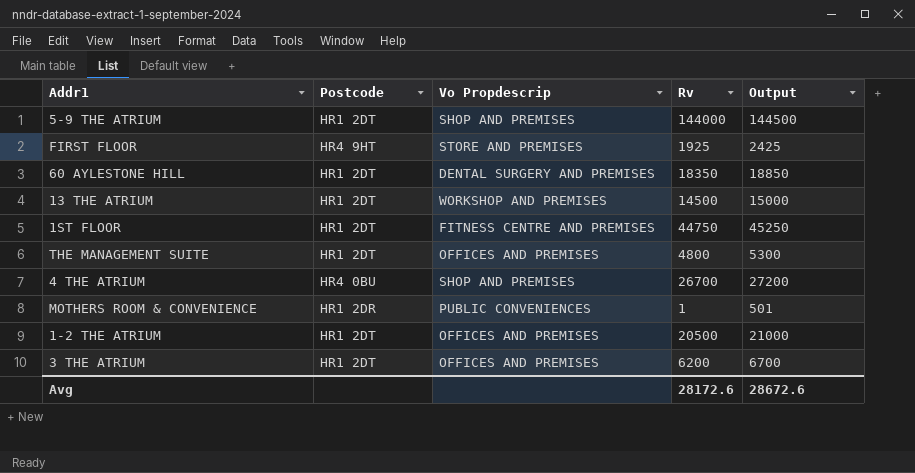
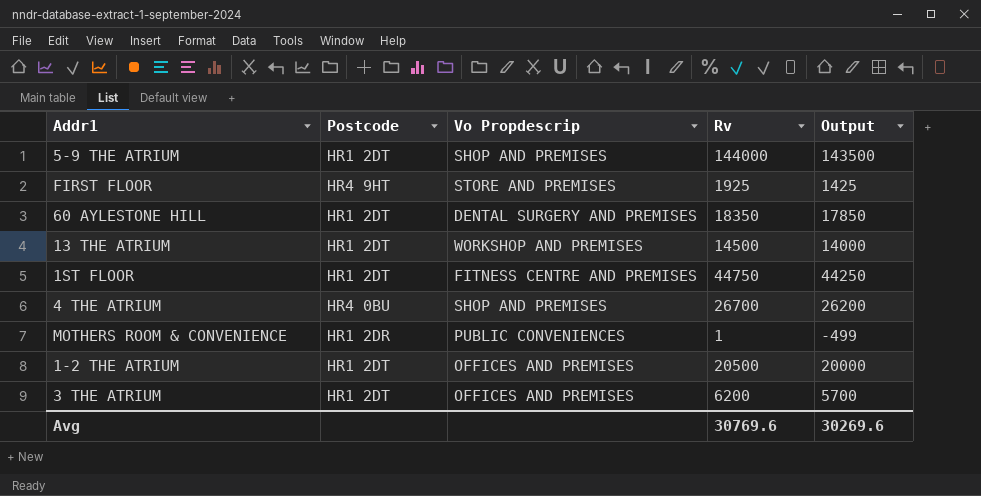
column Output | formula: [Rv] + 500 -> [Rv] - 500
row THE MANAGEMENT SUITE: HR1 2DT | OFFICES AND PREMISES | 4800 | 5300 -> none
Avg | Rv: 28172.6 -> 30769.6
Avg | Output: 28672.6 -> 30269.6

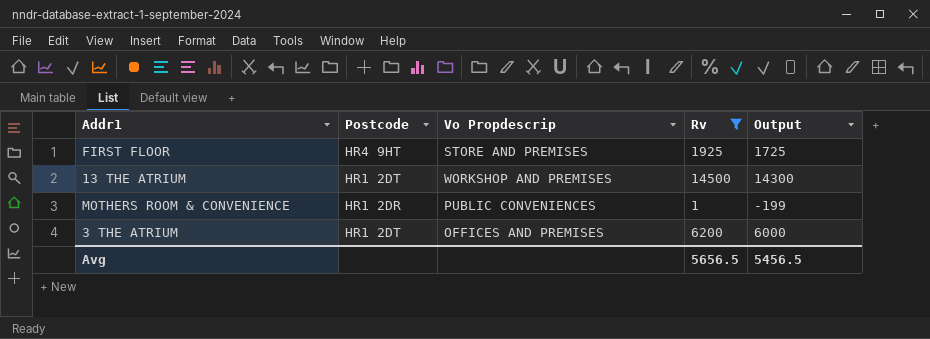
filter: none -> Rv <= 14500
column Output | formula: [Rv] - 500 -> [Rv] - 200
Avg | Rv: 30769.6 -> 5656.5
Avg | Output: 30269.6 -> 5456.5

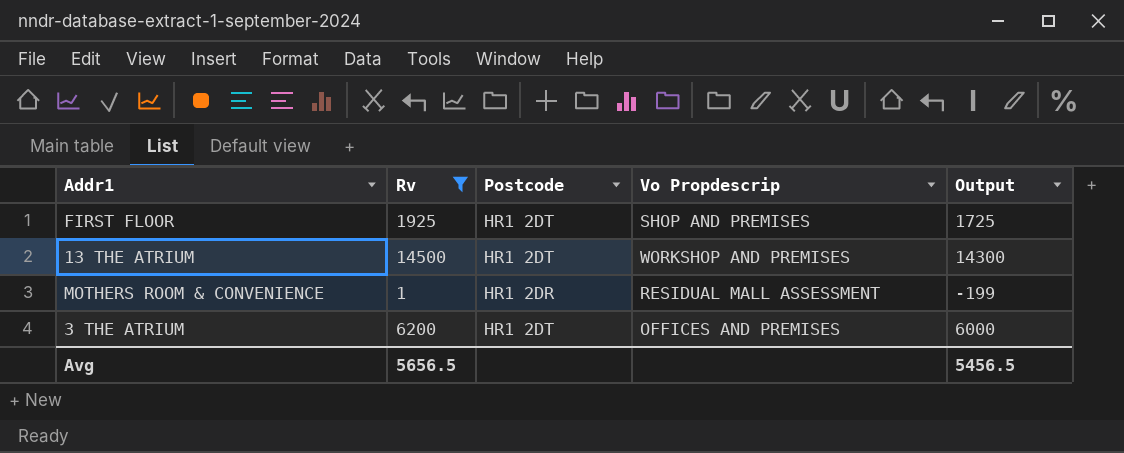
column Rv | position: 4 -> 2
FIRST FLOOR | Postcode: HR4 9HT -> HR1 2DT
FIRST FLOOR | Vo Propdescrip: STORE AND PREMISES -> SHOP AND PREMISES
MOTHERS ROOM & CONVENIENCE | Vo Propdescrip: PUBLIC CONVENIENCES -> RESIDUAL MALL ASSESSMENT

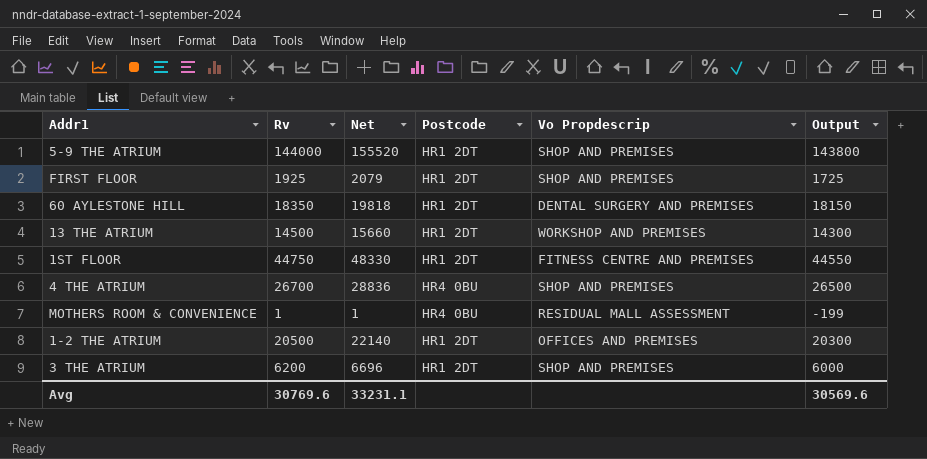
filter: Rv <= 14500 -> none
column Net | formula: none -> [Rv] * 1.08
MOTHERS ROOM & CONVENIENCE | Postcode: HR1 2DR -> HR4 0BU
3 THE ATRIUM | Vo Propdescrip: OFFICES AND PREMISES -> SHOP AND PREMISES
Avg | Rv: 5656.5 -> 30769.6
Avg | Output: 5456.5 -> 30569.6

